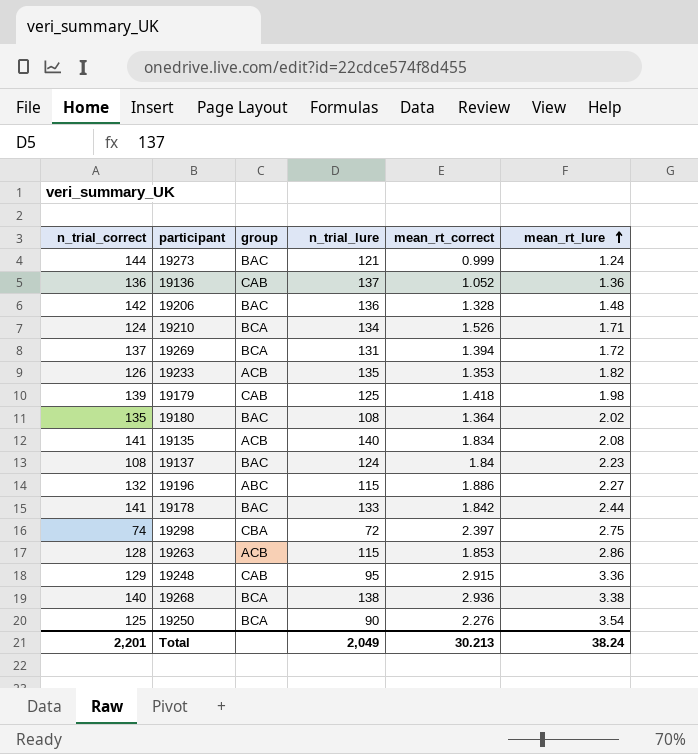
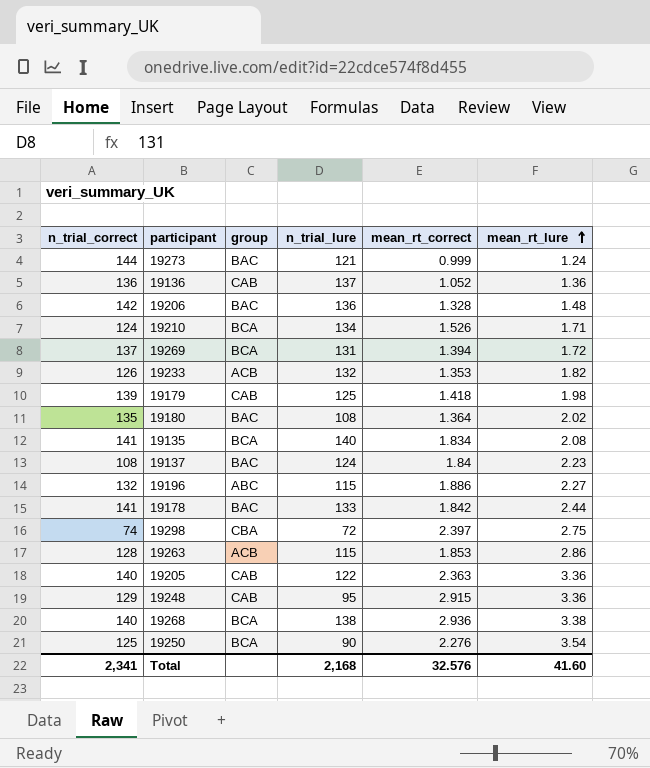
19233 | n_trial_lure: 135 -> 132
19135 | group: ACB -> BCA
row 19205: none -> 140 | CAB | 122 | 2.363 | 3.36
Total | n_trial_correct: 2,201 -> 2,341
Total | n_trial_lure: 2,049 -> 2,168
Total | mean_rt_correct: 30.213 -> 32.576
Total | mean_rt_lure: 38.24 -> 41.60

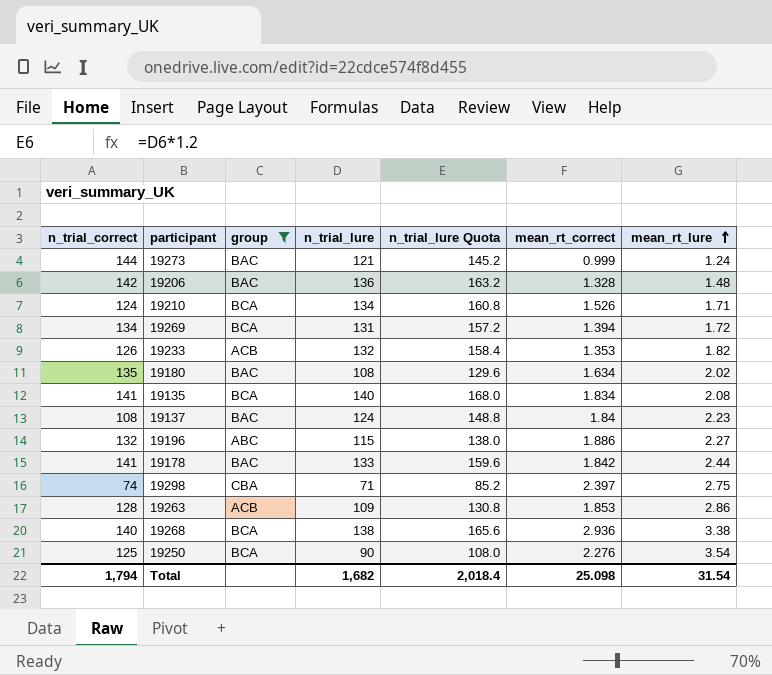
filter: none -> group != CAB
column n_trial_lure Quota | formula: none -> [n_trial_lure] * 1.2
19269 | n_trial_correct: 137 -> 134
19180 | mean_rt_correct: 1.364 -> 1.634
19298 | n_trial_lure: 72 -> 71
19263 | n_trial_lure: 115 -> 109
Total | n_trial_correct: 2,341 -> 1,794
Total | n_trial_lure: 2,168 -> 1,682
Total | mean_rt_correct: 32.576 -> 25.098
Total | mean_rt_lure: 41.60 -> 31.54

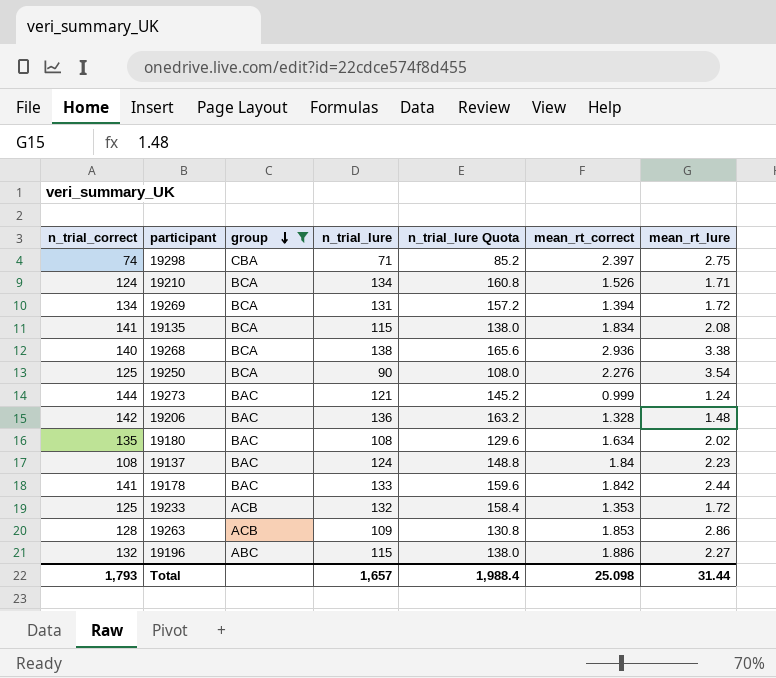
row order: mean_rt_lure ascending -> group descending
19135 | n_trial_lure: 140 -> 115
19135 | n_trial_lure Quota: 168.0 -> 138.0
19233 | n_trial_correct: 126 -> 125
19233 | mean_rt_lure: 1.82 -> 1.72
Total | n_trial_correct: 1,794 -> 1,793
Total | n_trial_lure: 1,682 -> 1,657
Total | n_trial_lure Quota: 2,018.4 -> 1,988.4
Total | mean_rt_lure: 31.54 -> 31.44

